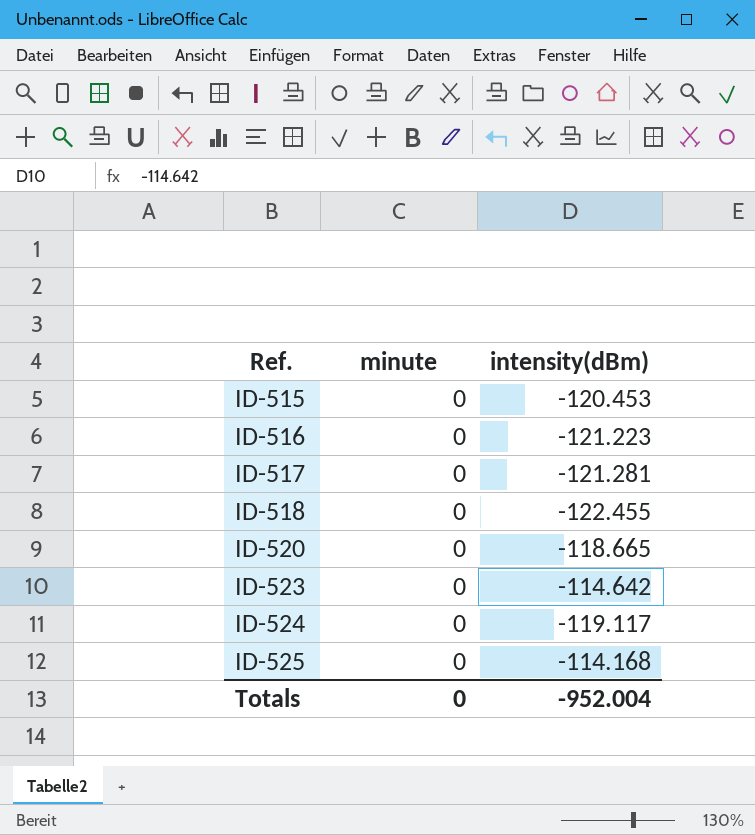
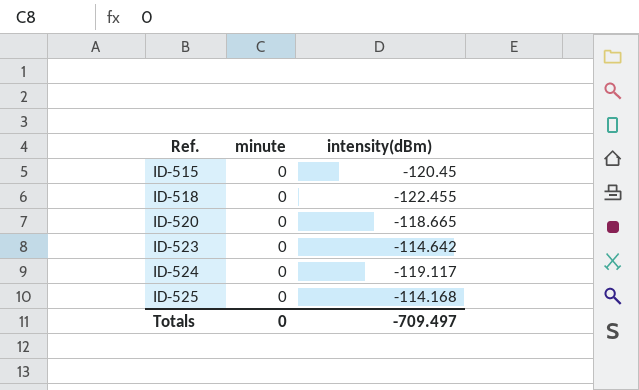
row ID-516: 0 | -121.223 -> none
row ID-517: 0 | -121.281 -> none
ID-515 | intensity(dBm): -120.453 -> -120.45
Totals | intensity(dBm): -952.004 -> -709.497

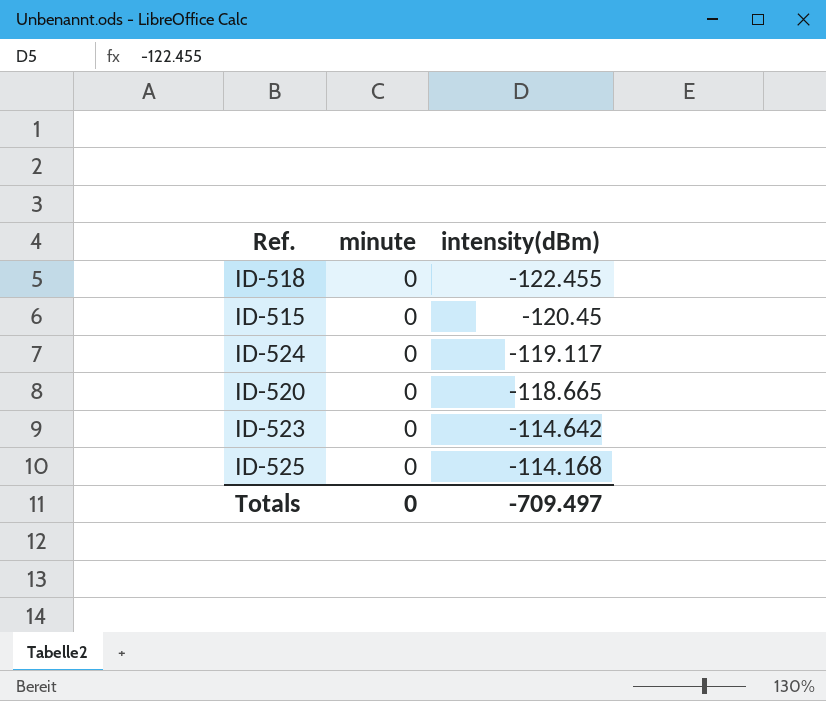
row order: Ref. ascending -> intensity(dBm) ascending

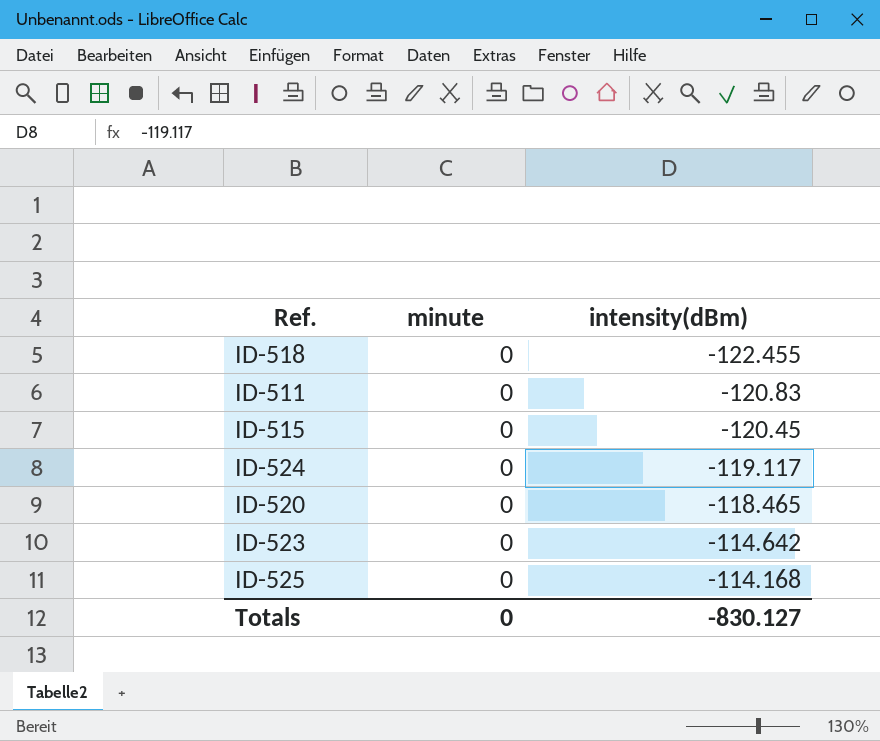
row ID-511: none -> 0 | -120.83
ID-520 | intensity(dBm): -118.665 -> -118.465
Totals | intensity(dBm): -709.497 -> -830.127

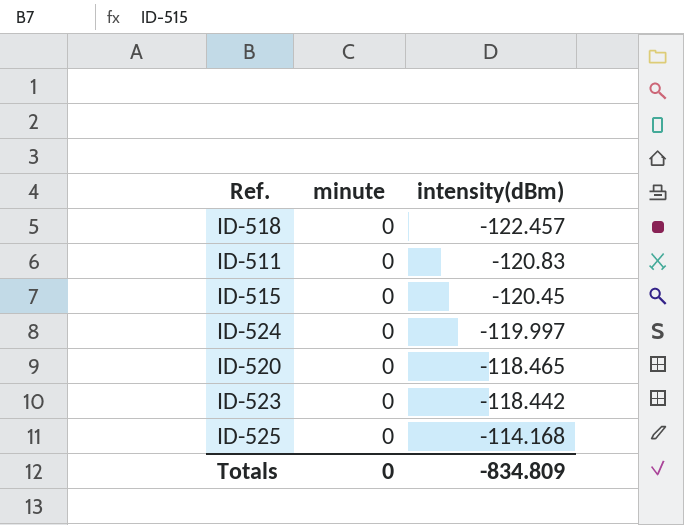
ID-518 | intensity(dBm): -122.455 -> -122.457
ID-524 | intensity(dBm): -119.117 -> -119.997
ID-523 | intensity(dBm): -114.642 -> -118.442
Totals | intensity(dBm): -830.127 -> -834.809

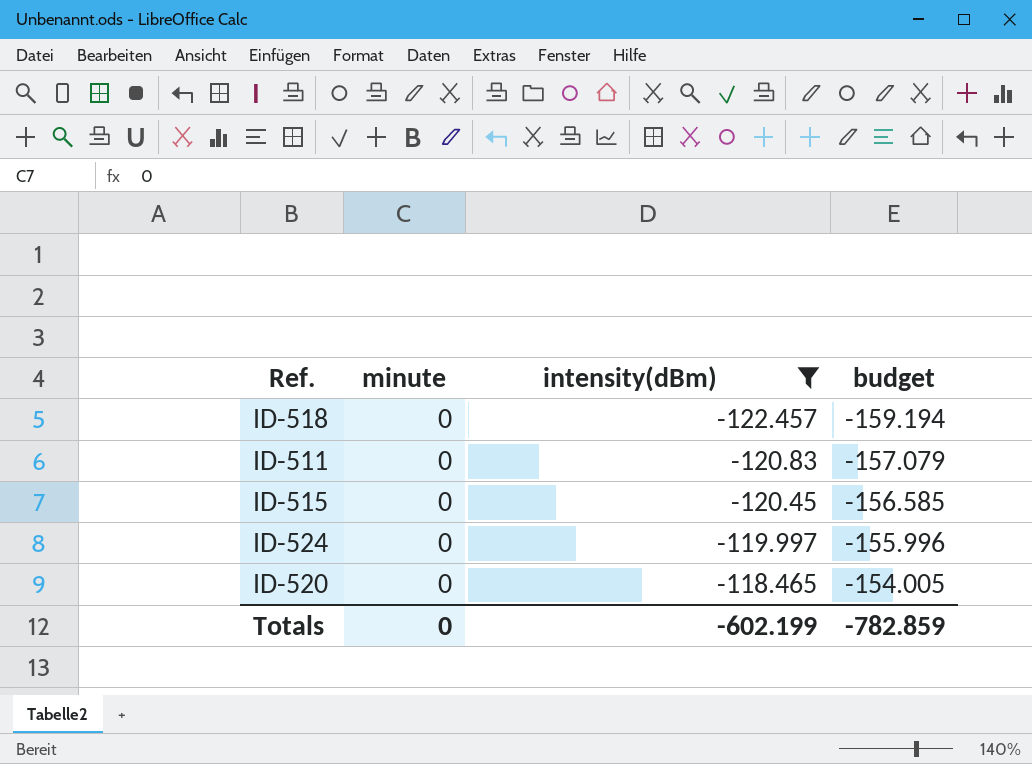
filter: none -> intensity(dBm) <= -118.465
column budget | formula: none -> [intensity(dBm)] * 1.3
Totals | intensity(dBm): -834.809 -> -602.199

